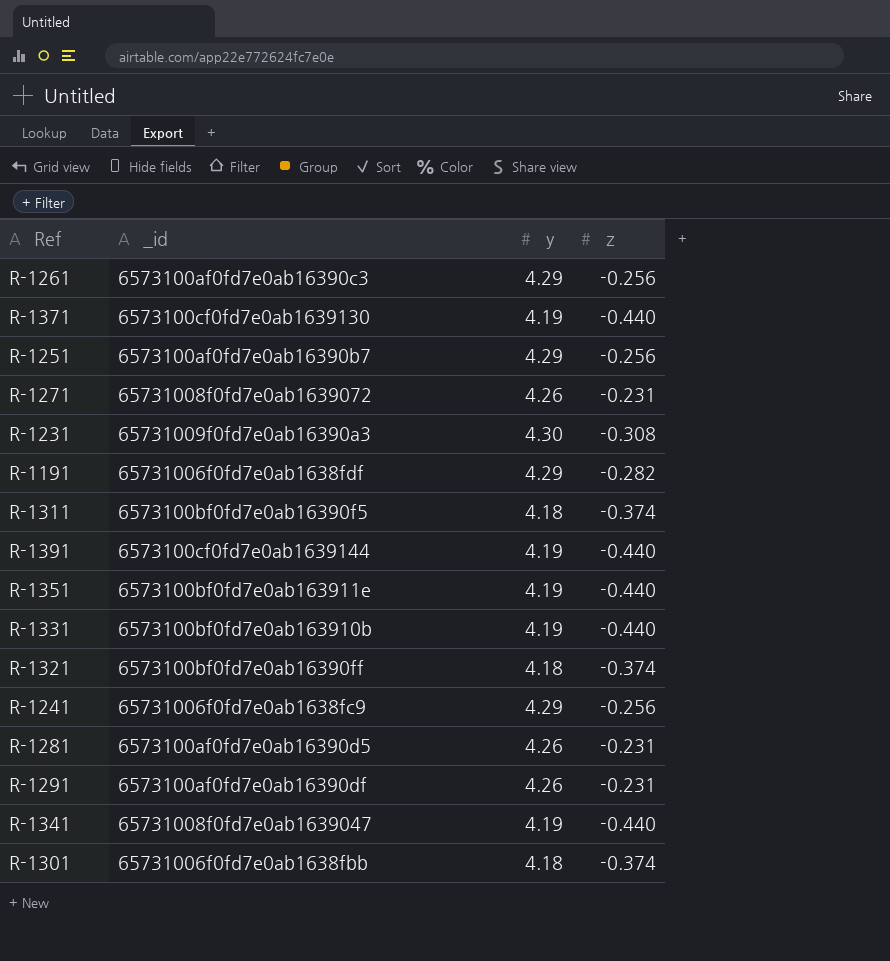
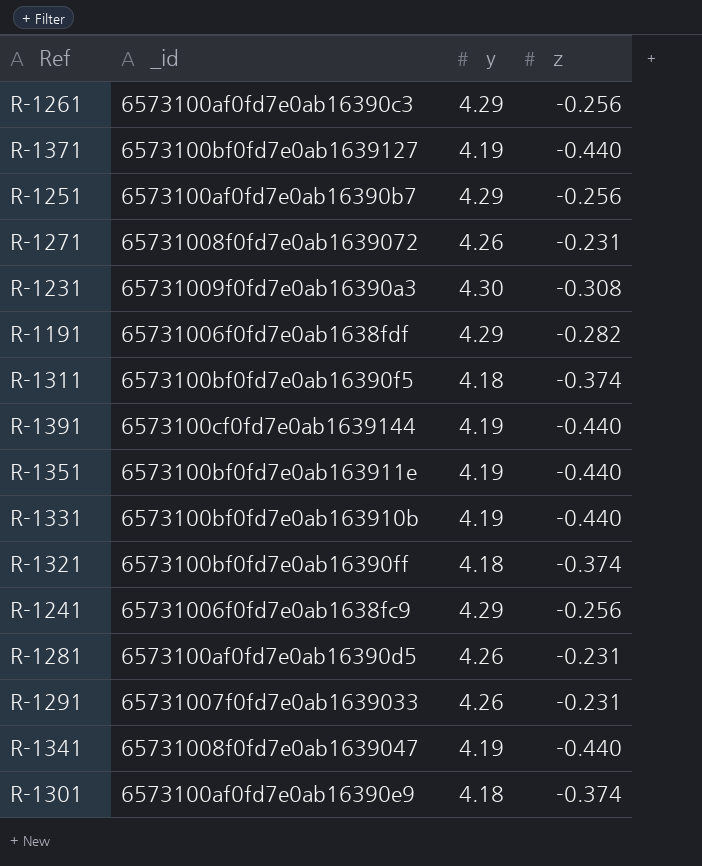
R-1371 | _id: 6573100cf0fd7e0ab1639130 -> 6573100bf0fd7e0ab1639127
R-1291 | _id: 6573100af0fd7e0ab16390df -> 65731007f0fd7e0ab1639033
R-1301 | _id: 65731006f0fd7e0ab1638fbb -> 6573100af0fd7e0ab16390e9

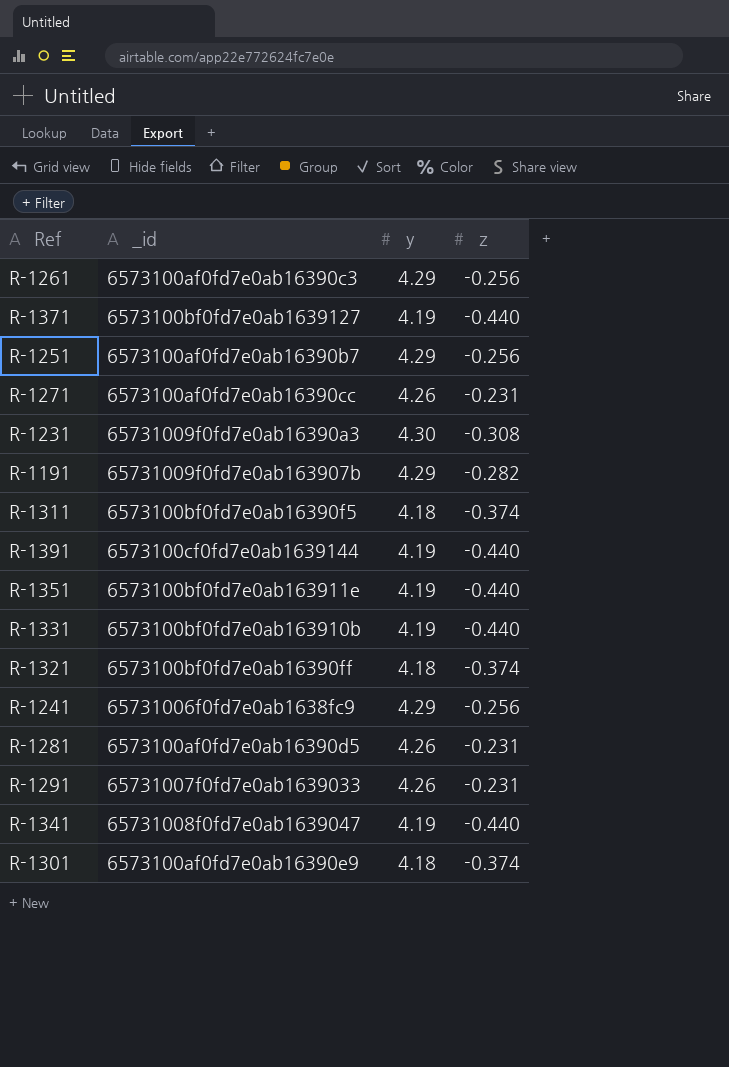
R-1271 | _id: 65731008f0fd7e0ab1639072 -> 6573100af0fd7e0ab16390cc
R-1191 | _id: 65731006f0fd7e0ab1638fdf -> 65731009f0fd7e0ab163907b

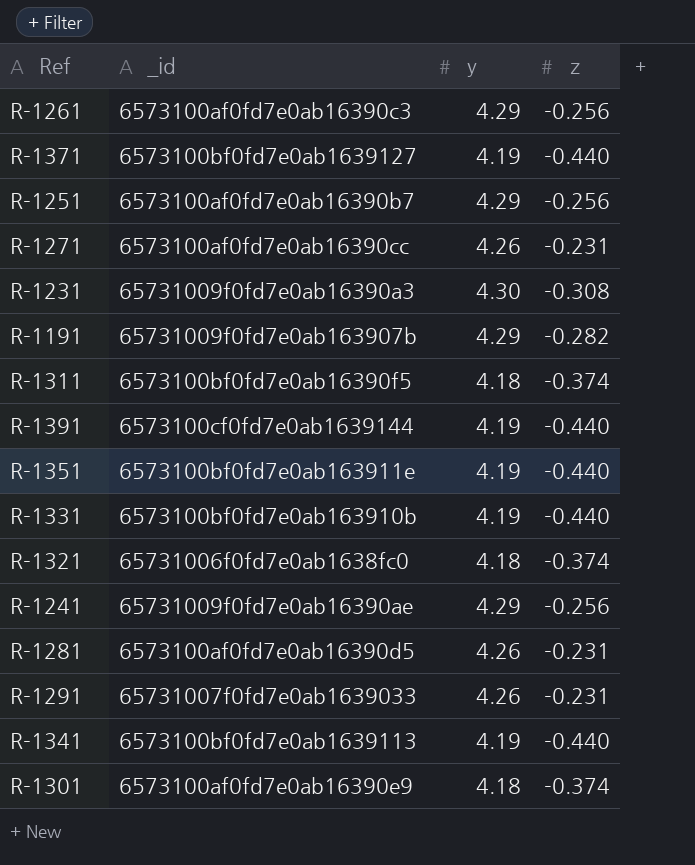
R-1321 | _id: 6573100bf0fd7e0ab16390ff -> 65731006f0fd7e0ab1638fc0
R-1241 | _id: 65731006f0fd7e0ab1638fc9 -> 65731009f0fd7e0ab16390ae
R-1341 | _id: 65731008f0fd7e0ab1639047 -> 6573100bf0fd7e0ab1639113

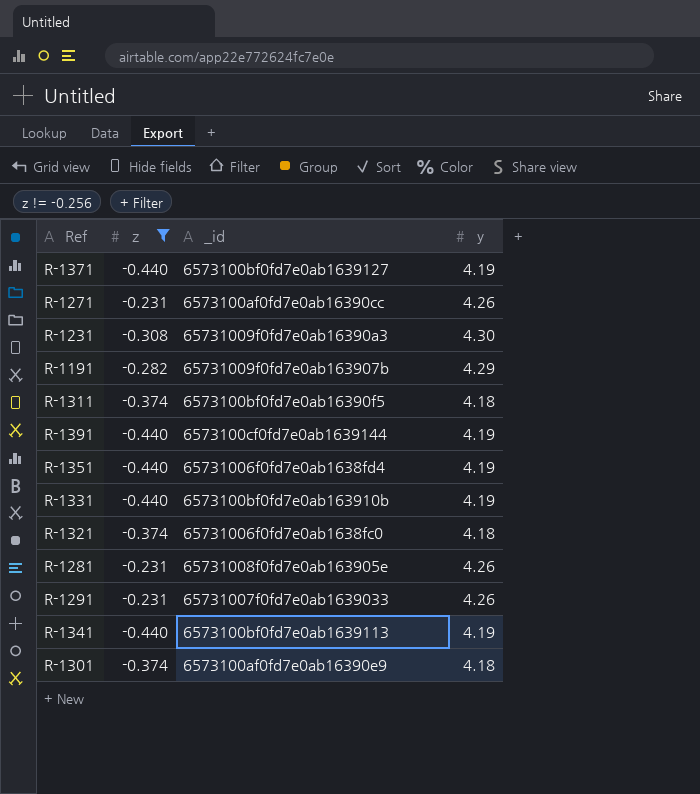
filter: none -> z != -0.256
column z | position: 4 -> 2
R-1351 | _id: 6573100bf0fd7e0ab163911e -> 65731006f0fd7e0ab1638fd4
R-1281 | _id: 6573100af0fd7e0ab16390d5 -> 65731008f0fd7e0ab163905e

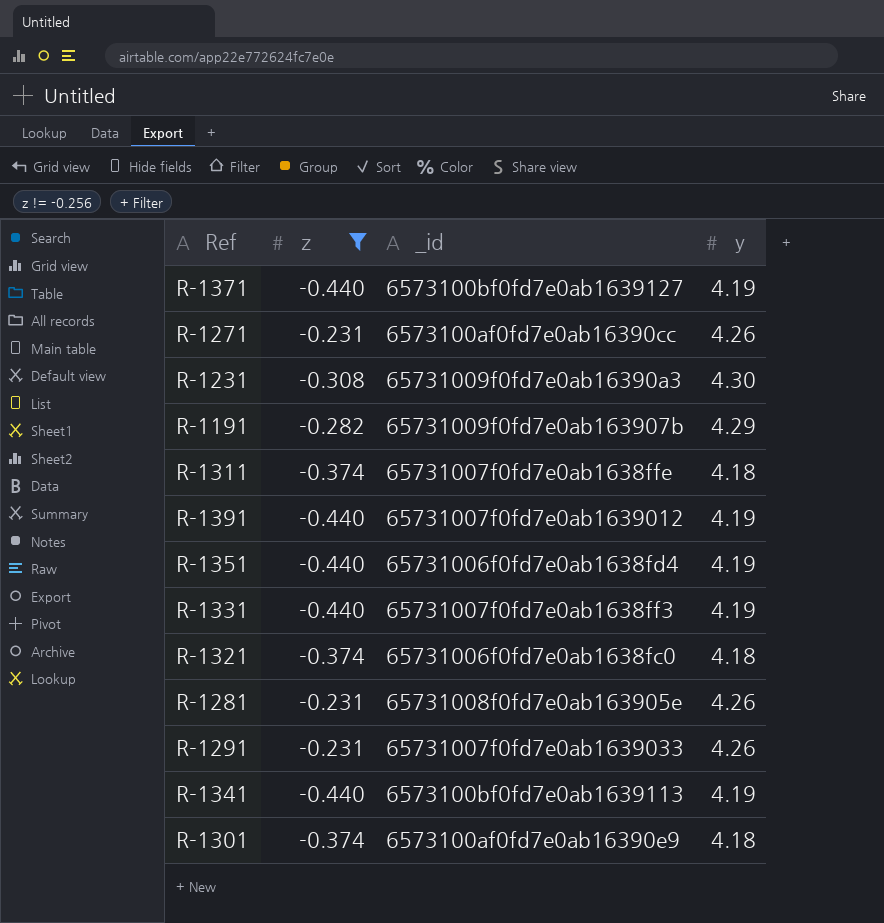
R-1311 | _id: 6573100bf0fd7e0ab16390f5 -> 65731007f0fd7e0ab1638ffe
R-1391 | _id: 6573100cf0fd7e0ab1639144 -> 65731007f0fd7e0ab1639012
R-1331 | _id: 6573100bf0fd7e0ab163910b -> 65731007f0fd7e0ab1638ff3

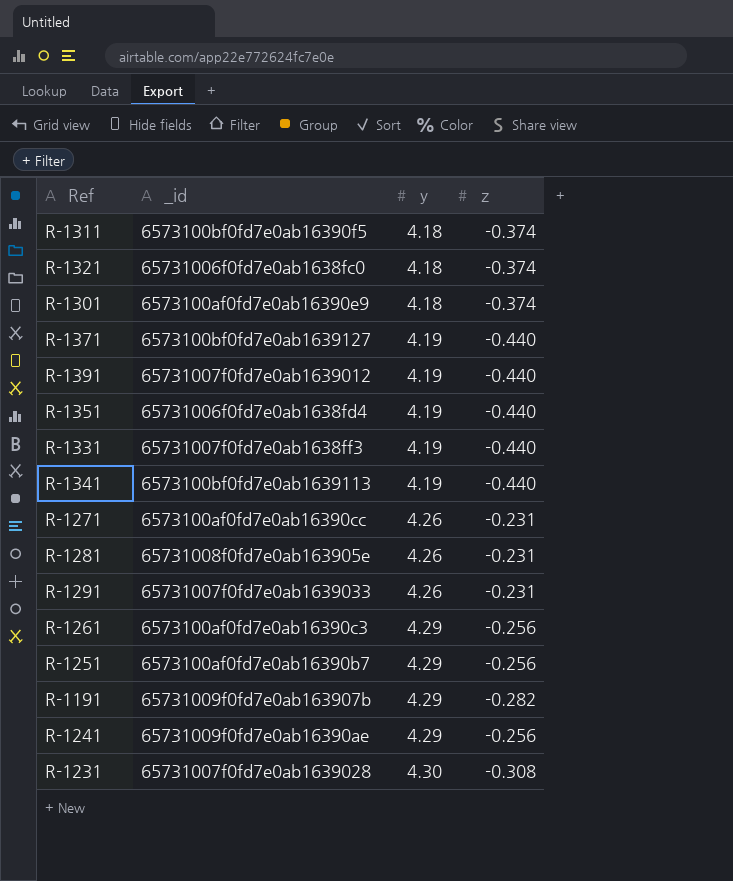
filter: z != -0.256 -> none
row order: none -> y ascending
column z | position: 2 -> 4
R-1311 | _id: 65731007f0fd7e0ab1638ffe -> 6573100bf0fd7e0ab16390f5
R-1231 | _id: 65731009f0fd7e0ab16390a3 -> 65731007f0fd7e0ab1639028

